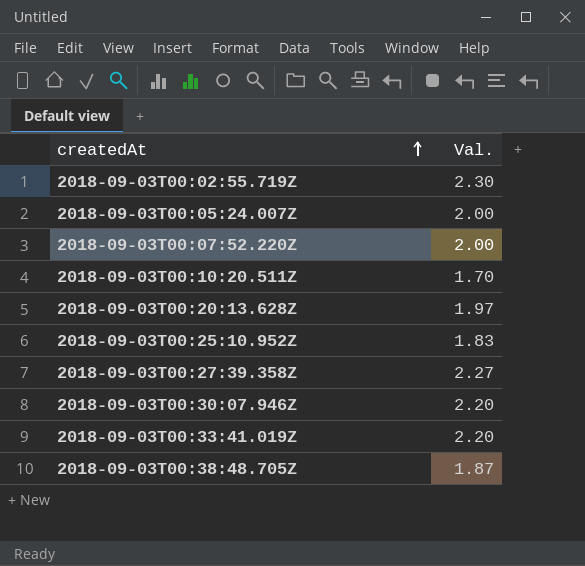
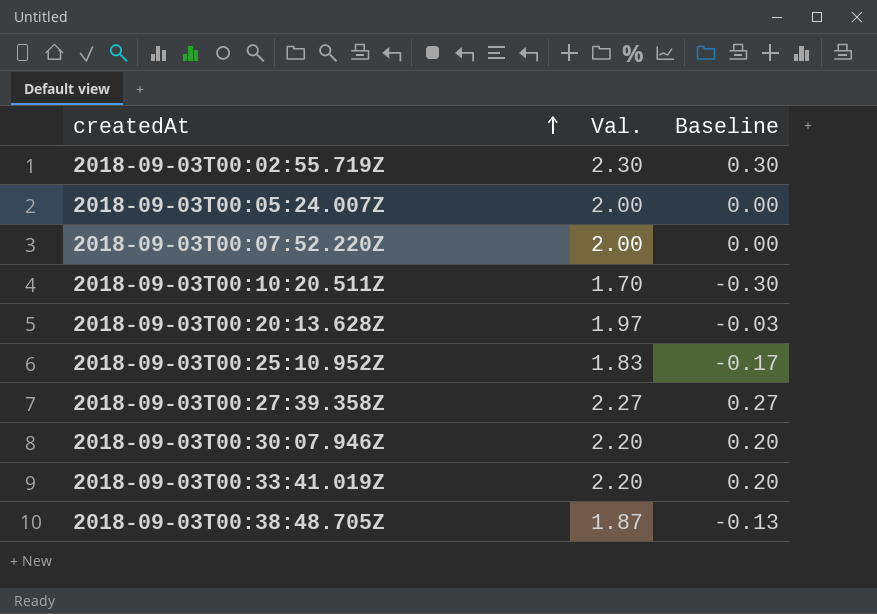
column Baseline | formula: none -> [Val.] - 2

